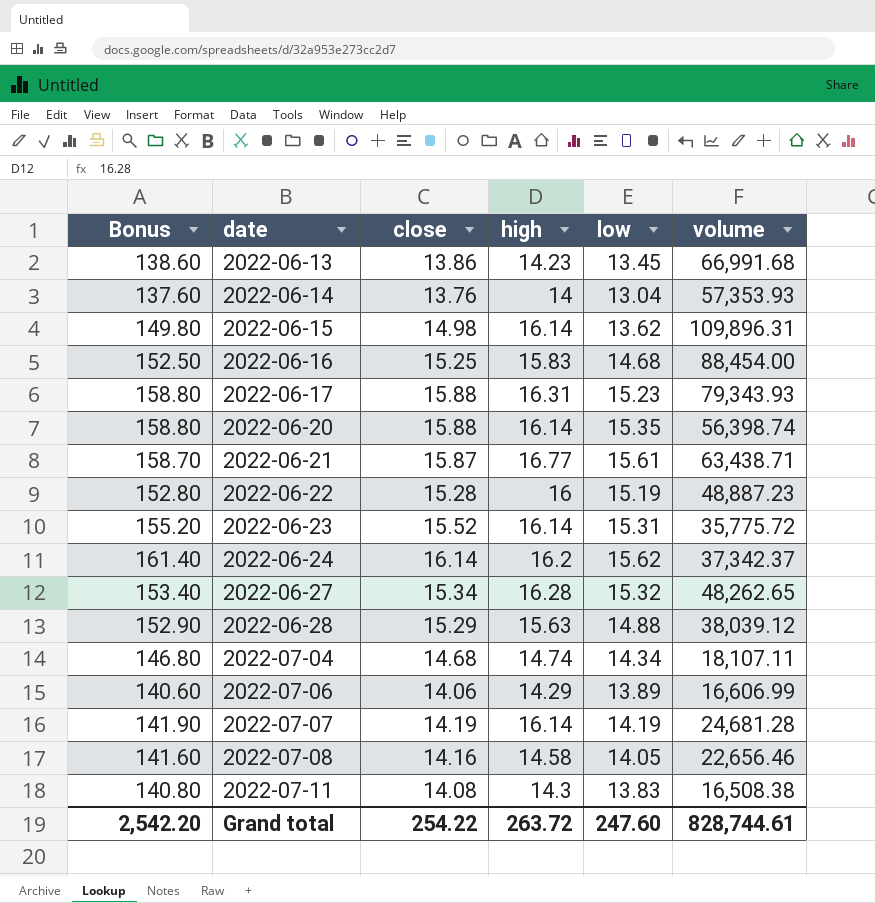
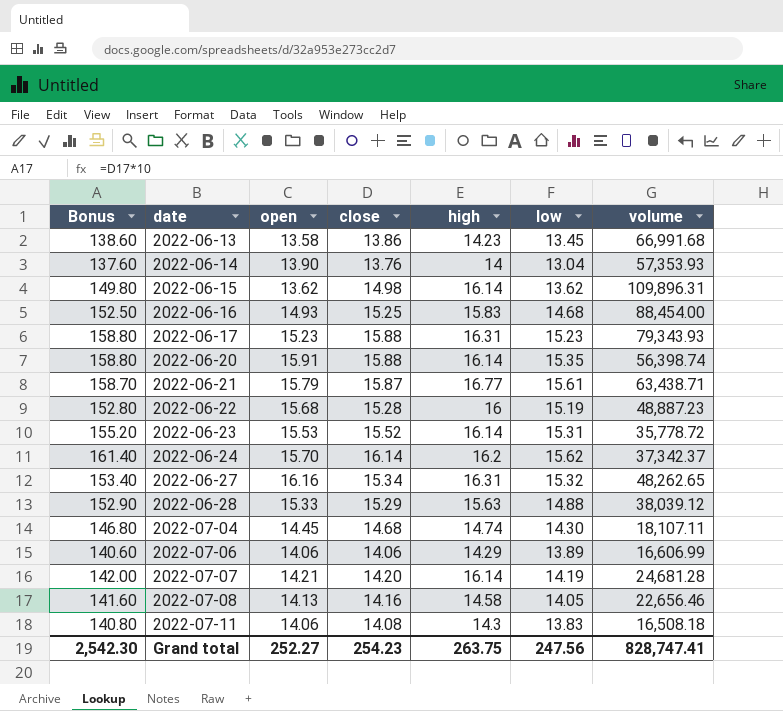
column open | position: none -> 3
2022-06-23 | volume: 35,775.72 -> 35,778.72
2022-06-27 | high: 16.28 -> 16.31
2022-07-04 | low: 14.34 -> 14.30
2022-07-07 | Bonus: 141.90 -> 142.00
2022-07-07 | close: 14.19 -> 14.20
2022-07-11 | volume: 16,508.38 -> 16,508.18
Grand total | Bonus: 2,542.20 -> 2,542.30
Grand total | close: 254.22 -> 254.23
Grand total | high: 263.72 -> 263.75
Grand total | low: 247.60 -> 247.56
Grand total | volume: 828,744.61 -> 828,747.41

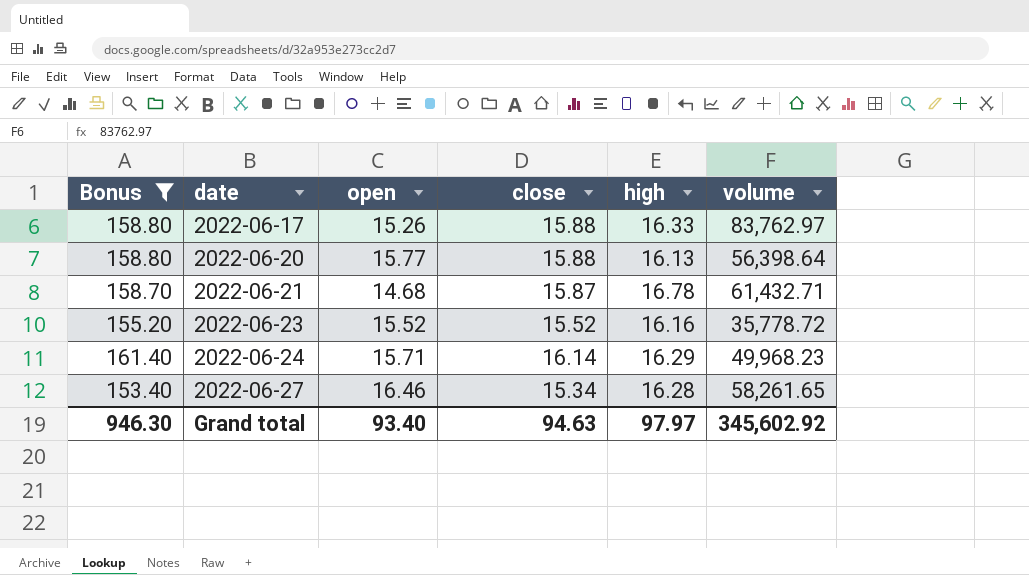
filter: none -> Bonus >= 153.40
column low | position: 6 -> none
2022-06-17 | open: 15.23 -> 15.26
2022-06-17 | high: 16.31 -> 16.33
2022-06-17 | volume: 79,343.93 -> 83,762.97
2022-06-20 | open: 15.91 -> 15.77
2022-06-20 | high: 16.14 -> 16.13
2022-06-20 | volume: 56,398.74 -> 56,398.64
2022-06-21 | open: 15.79 -> 14.68
2022-06-21 | high: 16.77 -> 16.78
2022-06-21 | volume: 63,438.71 -> 61,432.71
2022-06-23 | open: 15.53 -> 15.52
2022-06-23 | high: 16.14 -> 16.16
2022-06-24 | open: 15.70 -> 15.71
2022-06-24 | high: 16.2 -> 16.29
2022-06-24 | volume: 37,342.37 -> 49,968.23
2022-06-27 | open: 16.16 -> 16.46
2022-06-27 | high: 16.31 -> 16.28
2022-06-27 | volume: 48,262.65 -> 58,261.65
Grand total | Bonus: 2,542.30 -> 946.30
Grand total | open: 252.27 -> 93.40
Grand total | close: 254.23 -> 94.63
Grand total | high: 263.75 -> 97.97
Grand total | volume: 828,747.41 -> 345,602.92

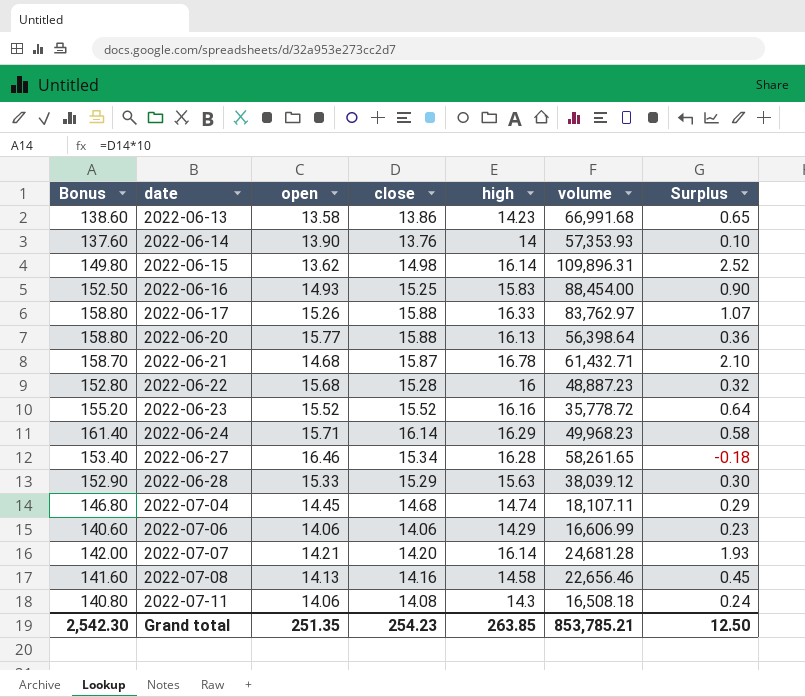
filter: Bonus >= 153.40 -> none
column Surplus | formula: none -> [high] - [open]
Grand total | Bonus: 946.30 -> 2,542.30
Grand total | open: 93.40 -> 251.35
Grand total | close: 94.63 -> 254.23
Grand total | high: 97.97 -> 263.85
Grand total | volume: 345,602.92 -> 853,785.21

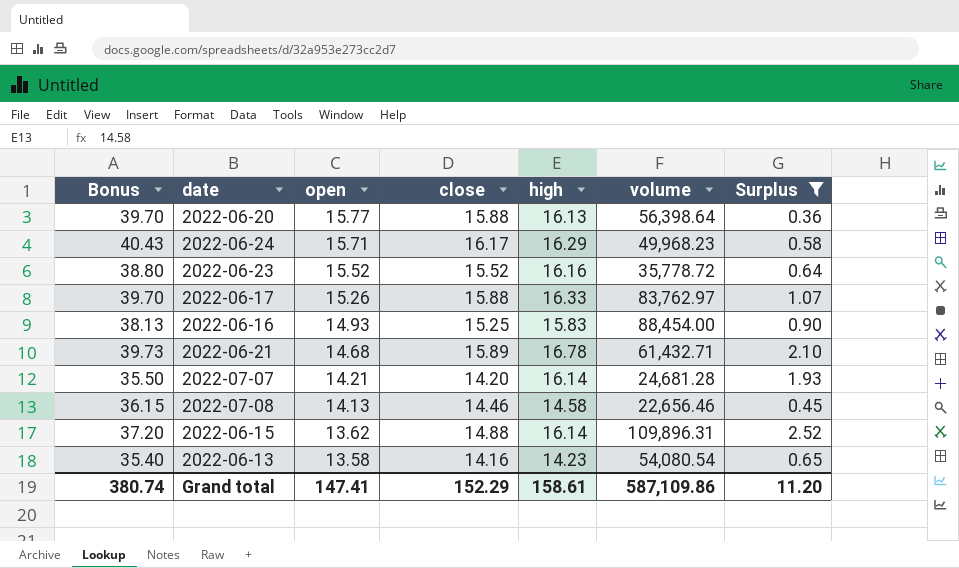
filter: none -> Surplus >= 0.36
row order: date ascending -> open descending
column Bonus | formula: [close] * 10 -> [close] * 2.5
2022-06-24 | close: 16.14 -> 16.17
2022-06-21 | close: 15.87 -> 15.89
2022-07-08 | close: 14.16 -> 14.46
2022-06-15 | close: 14.98 -> 14.88
2022-06-13 | close: 13.86 -> 14.16
2022-06-13 | volume: 66,991.68 -> 54,080.54
Grand total | Bonus: 2,542.30 -> 380.74
Grand total | open: 251.35 -> 147.41
Grand total | close: 254.23 -> 152.29
Grand total | high: 263.85 -> 158.61
Grand total | volume: 853,785.21 -> 587,109.86
Grand total | Surplus: 12.50 -> 11.20

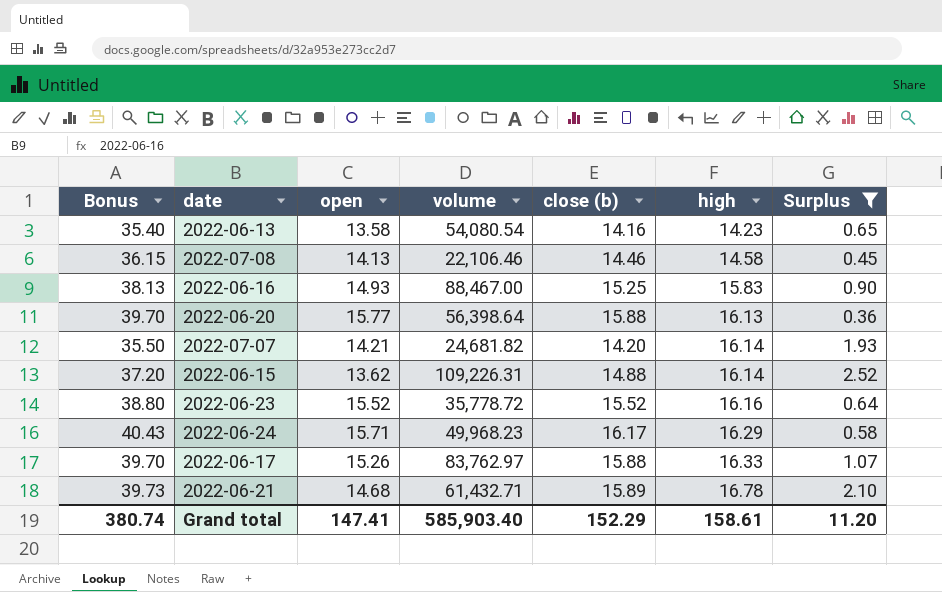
row order: open descending -> high ascending
column volume | position: 6 -> 4
column name: close -> close (b)
2022-07-08 | volume: 22,656.46 -> 22,106.46
2022-06-16 | volume: 88,454.00 -> 88,467.00
2022-07-07 | volume: 24,681.28 -> 24,681.82
2022-06-15 | volume: 109,896.31 -> 109,226.31
Grand total | volume: 587,109.86 -> 585,903.40

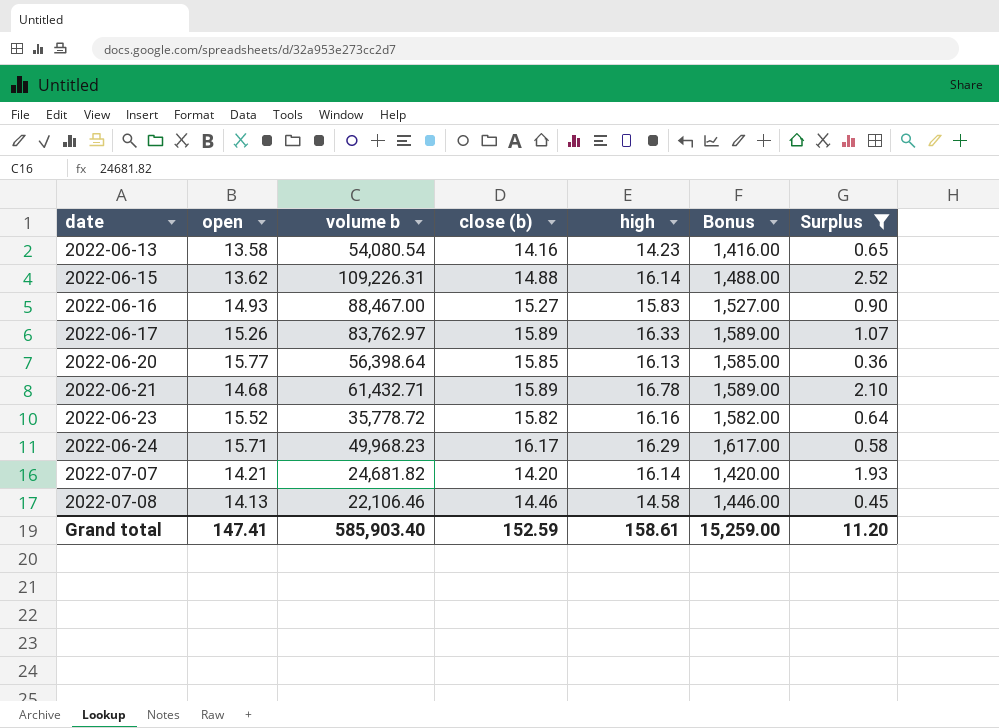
row order: high ascending -> date ascending
column name: volume -> volume b
column Bonus | formula: [close (b)] * 2.5 -> [close (b)] * 100
column Bonus | position: 1 -> 6
2022-06-16 | close (b): 15.25 -> 15.27
2022-06-17 | close (b): 15.88 -> 15.89
2022-06-20 | close (b): 15.88 -> 15.85
2022-06-23 | close (b): 15.52 -> 15.82
Grand total | close (b): 152.29 -> 152.59
Grand total | Bonus: 380.74 -> 15,259.00

